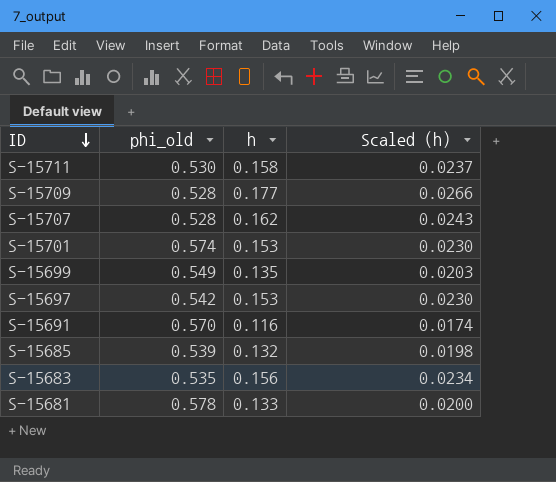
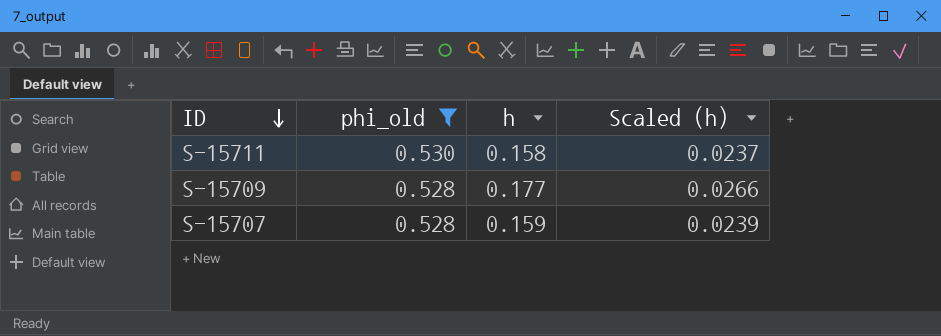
filter: none -> phi_old <= 0.530
S-15707 | h: 0.162 -> 0.159
S-15707 | Scaled (h): 0.0243 -> 0.0239

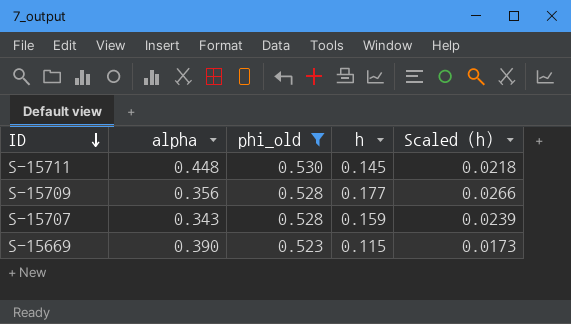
column alpha | position: none -> 2
S-15711 | h: 0.158 -> 0.145
S-15711 | Scaled (h): 0.0237 -> 0.0218
row S-15669: none -> 0.390 | 0.523 | 0.115 | 0.0173

